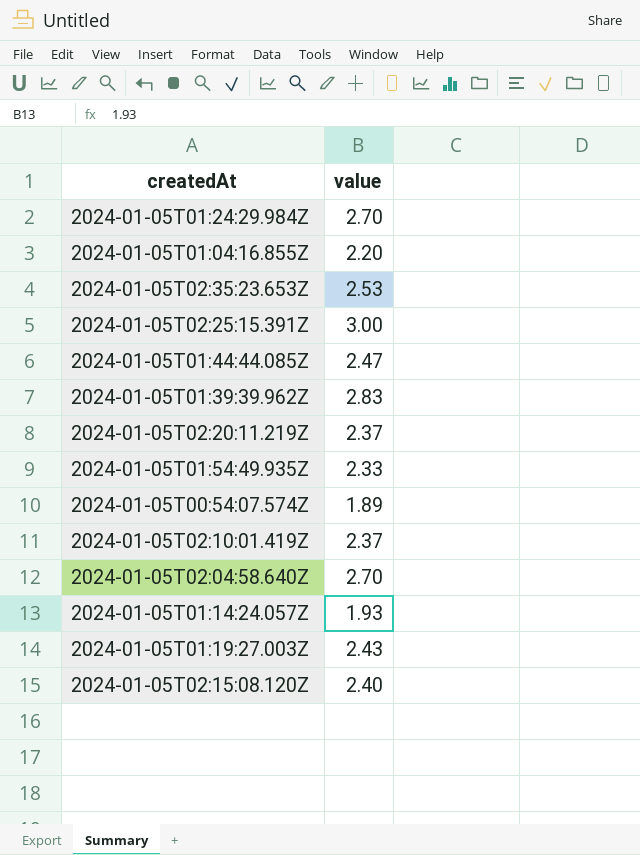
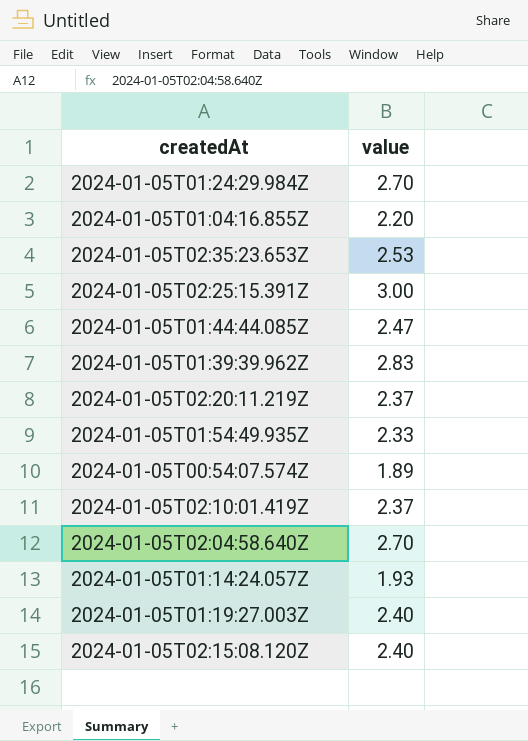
2024-01-05T01:19:27.003Z | value: 2.43 -> 2.40

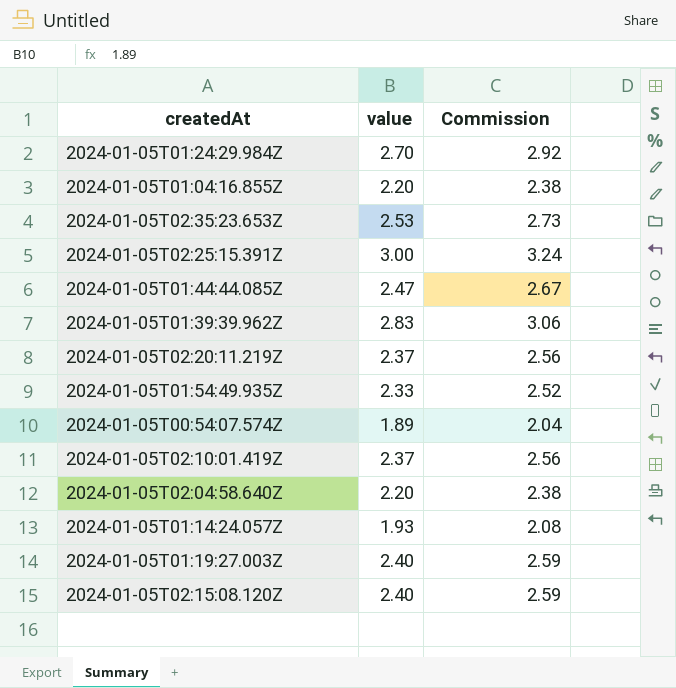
column Commission | formula: none -> [value] * 1.08
2024-01-05T02:04:58.640Z | value: 2.70 -> 2.20

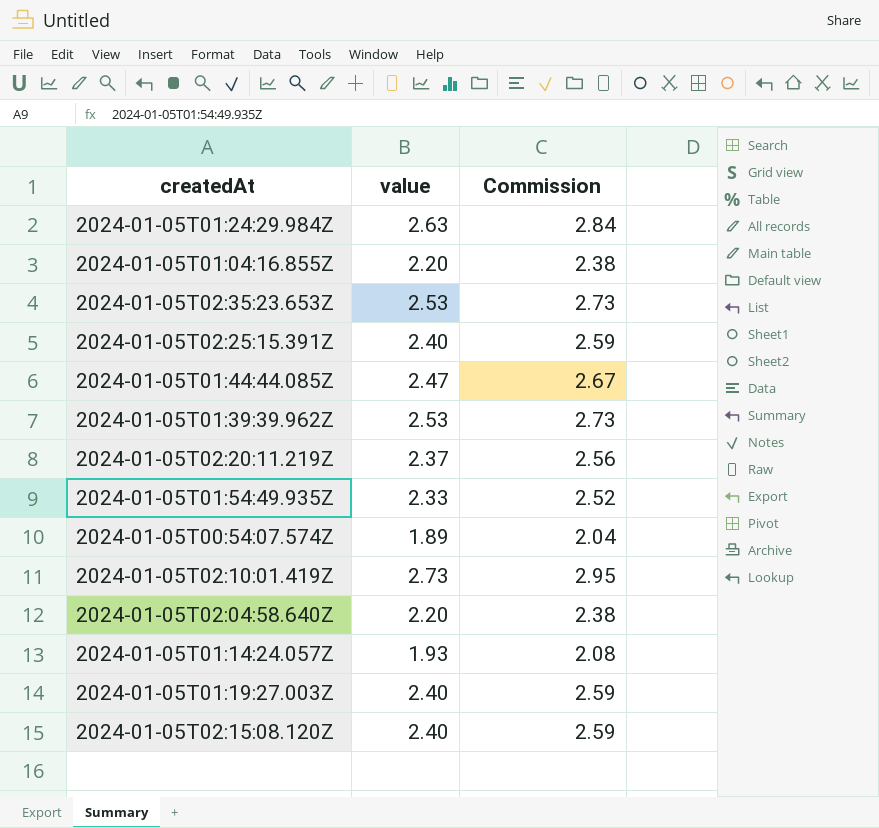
2024-01-05T01:24:29.984Z | value: 2.70 -> 2.63
2024-01-05T01:24:29.984Z | Commission: 2.92 -> 2.84
2024-01-05T02:25:15.391Z | value: 3.00 -> 2.40
2024-01-05T02:25:15.391Z | Commission: 3.24 -> 2.59
2024-01-05T01:39:39.962Z | value: 2.83 -> 2.53
2024-01-05T01:39:39.962Z | Commission: 3.06 -> 2.73
2024-01-05T02:10:01.419Z | value: 2.37 -> 2.73
2024-01-05T02:10:01.419Z | Commission: 2.56 -> 2.95

